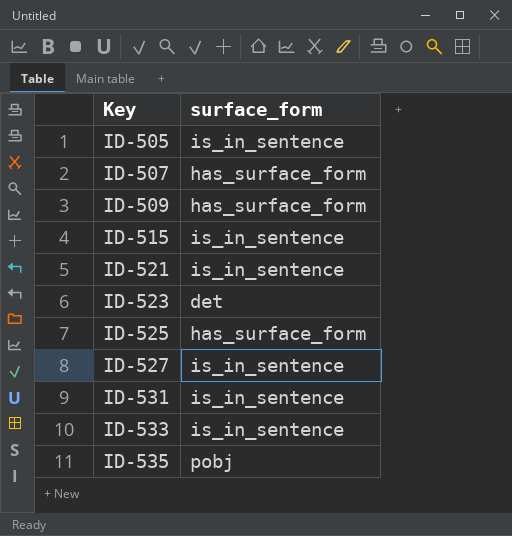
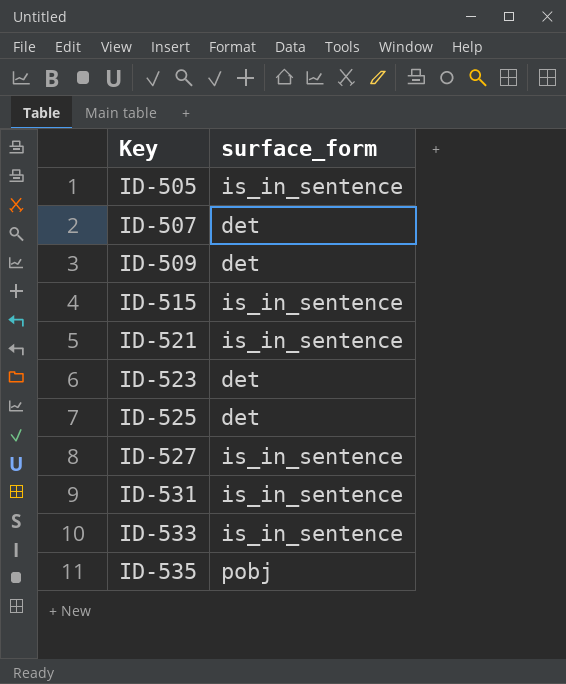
ID-507 | surface_form: has_surface_form -> det
ID-509 | surface_form: has_surface_form -> det
ID-525 | surface_form: has_surface_form -> det

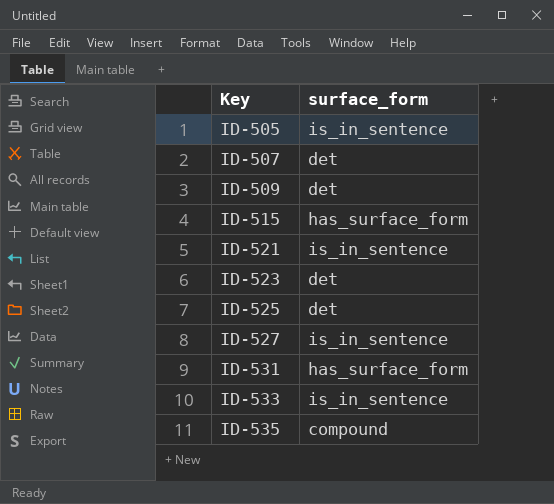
ID-515 | surface_form: is_in_sentence -> has_surface_form
ID-531 | surface_form: is_in_sentence -> has_surface_form
ID-535 | surface_form: pobj -> compound

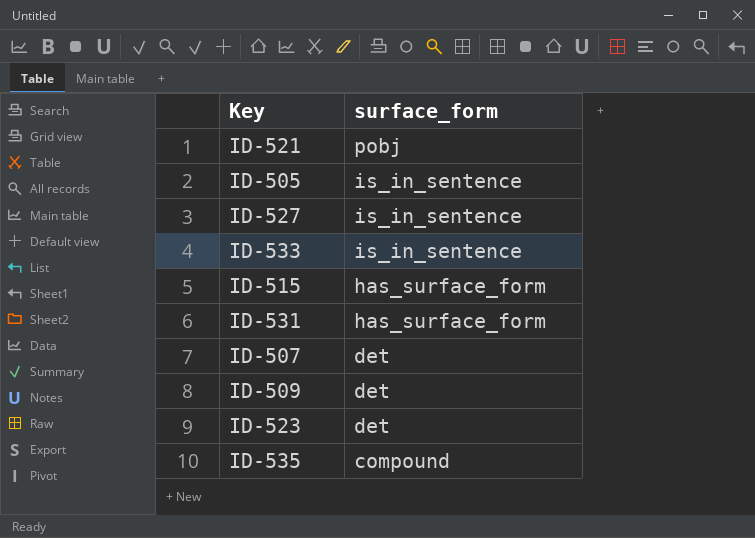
row order: Key ascending -> surface_form descending
row ID-525: det -> none
ID-521 | surface_form: is_in_sentence -> pobj

